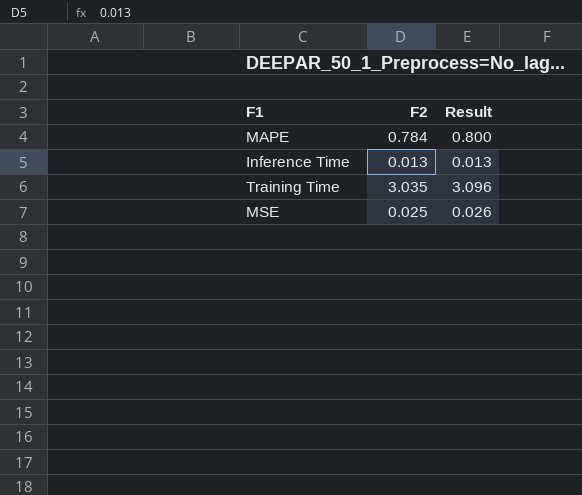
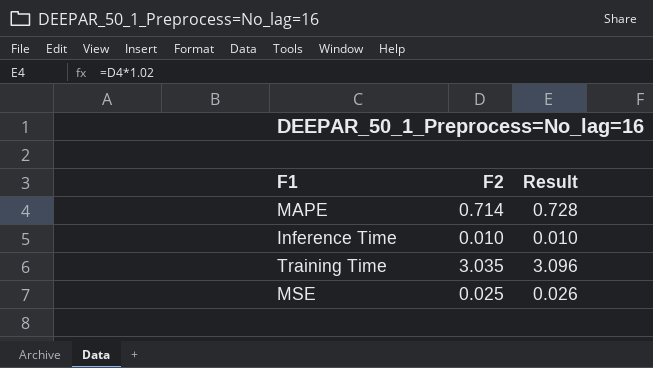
MAPE | F2: 0.784 -> 0.714
MAPE | Result: 0.800 -> 0.728
Inference Time | F2: 0.013 -> 0.010
Inference Time | Result: 0.013 -> 0.010

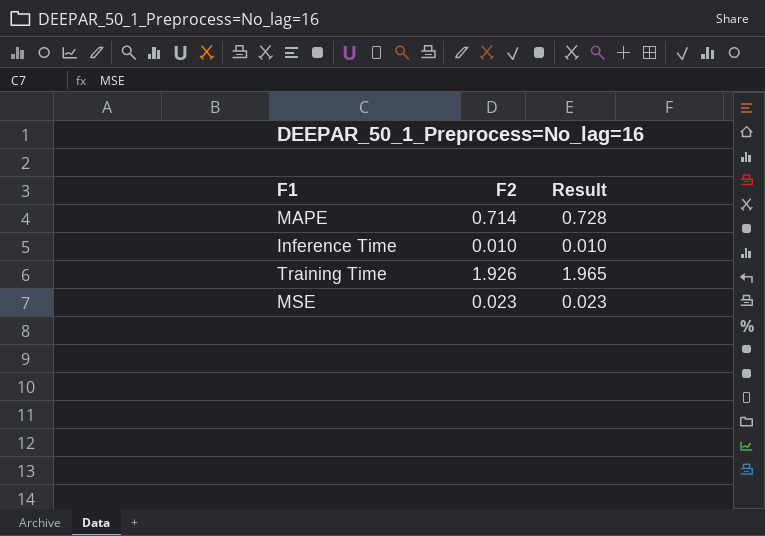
Training Time | F2: 3.035 -> 1.926
Training Time | Result: 3.096 -> 1.965
MSE | F2: 0.025 -> 0.023
MSE | Result: 0.026 -> 0.023

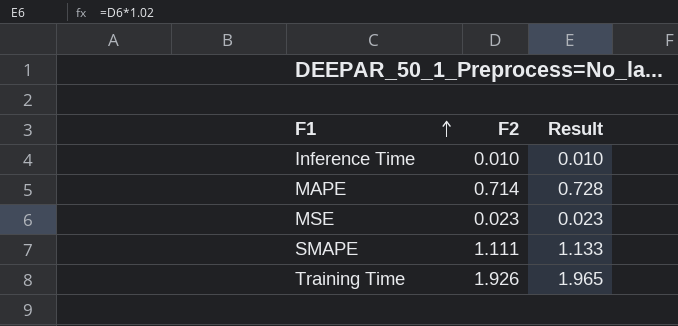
row order: none -> F1 ascending
row SMAPE: none -> 1.111 | 1.133

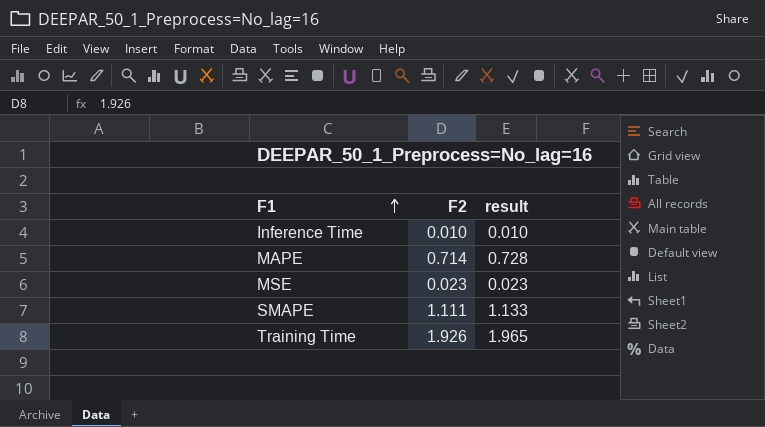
column name: Result -> result

